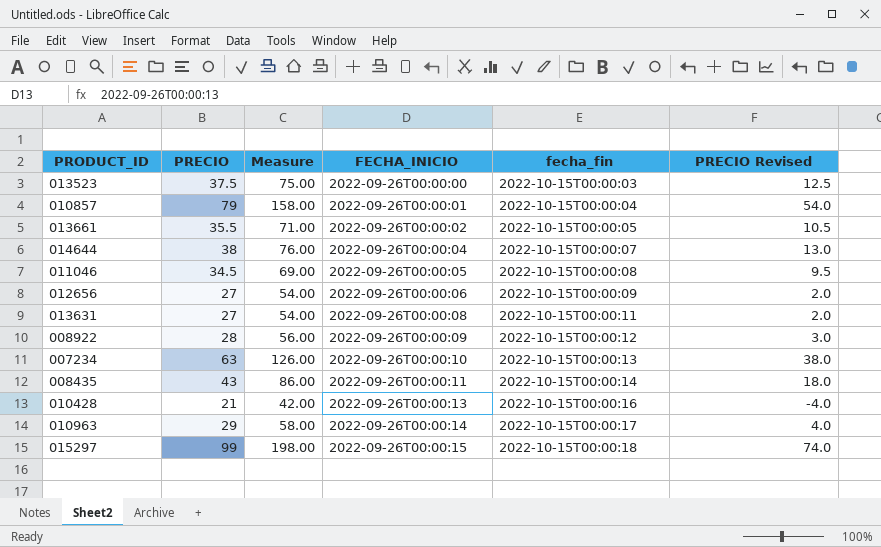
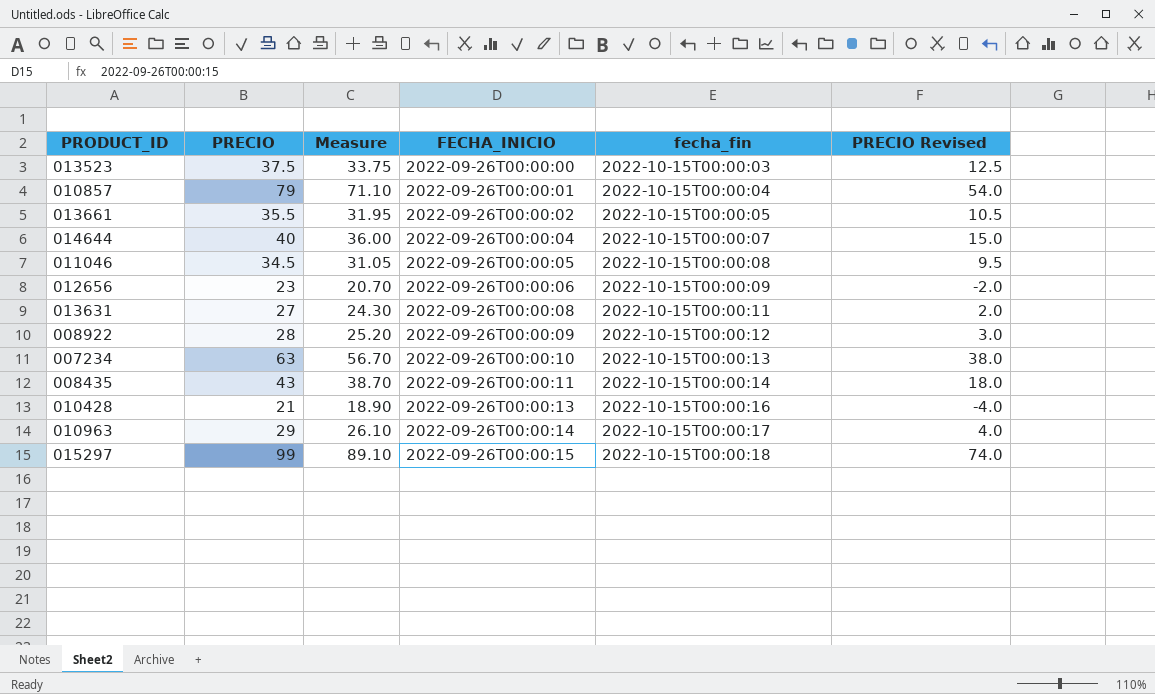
column Measure | formula: [PRECIO] * 2 -> [PRECIO] * 0.9
014644 | PRECIO: 38 -> 40
014644 | PRECIO Revised: 13.0 -> 15.0
012656 | PRECIO: 27 -> 23
012656 | PRECIO Revised: 2.0 -> -2.0

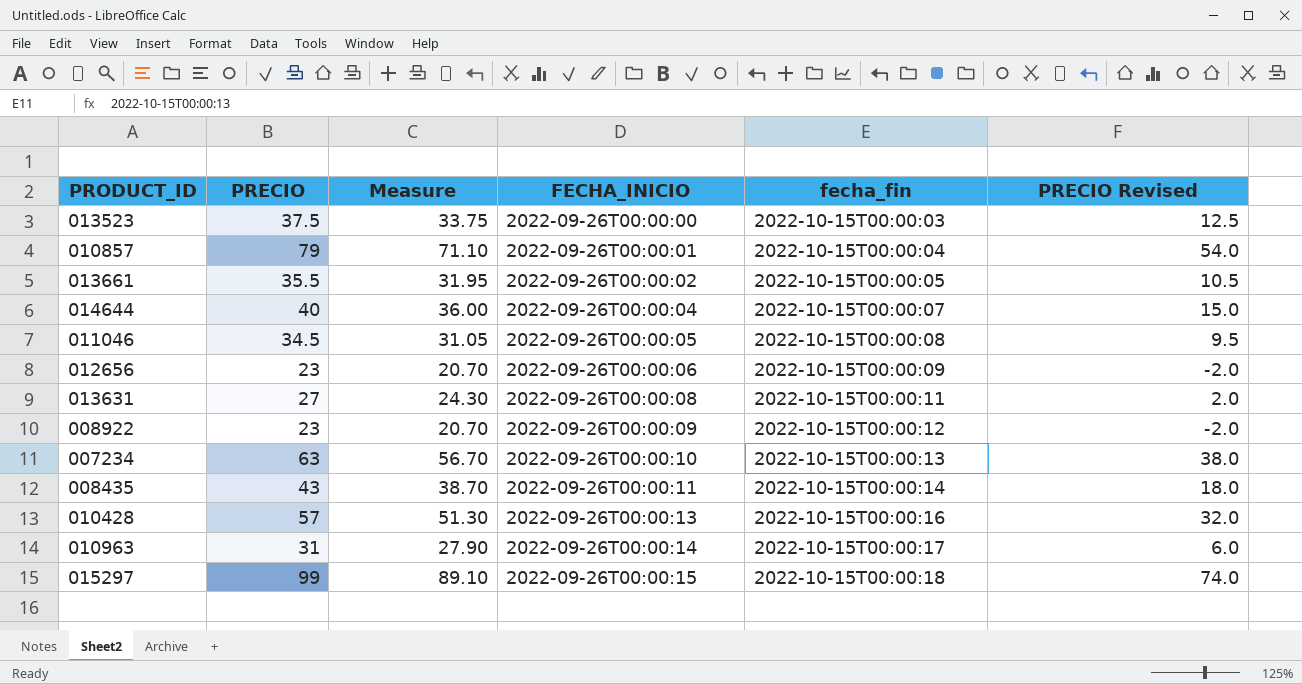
008922 | PRECIO: 28 -> 23
008922 | Measure: 25.20 -> 20.70
008922 | PRECIO Revised: 3.0 -> -2.0
010428 | PRECIO: 21 -> 57
010428 | Measure: 18.90 -> 51.30
010428 | PRECIO Revised: -4.0 -> 32.0
010963 | PRECIO: 29 -> 31
010963 | Measure: 26.10 -> 27.90
010963 | PRECIO Revised: 4.0 -> 6.0

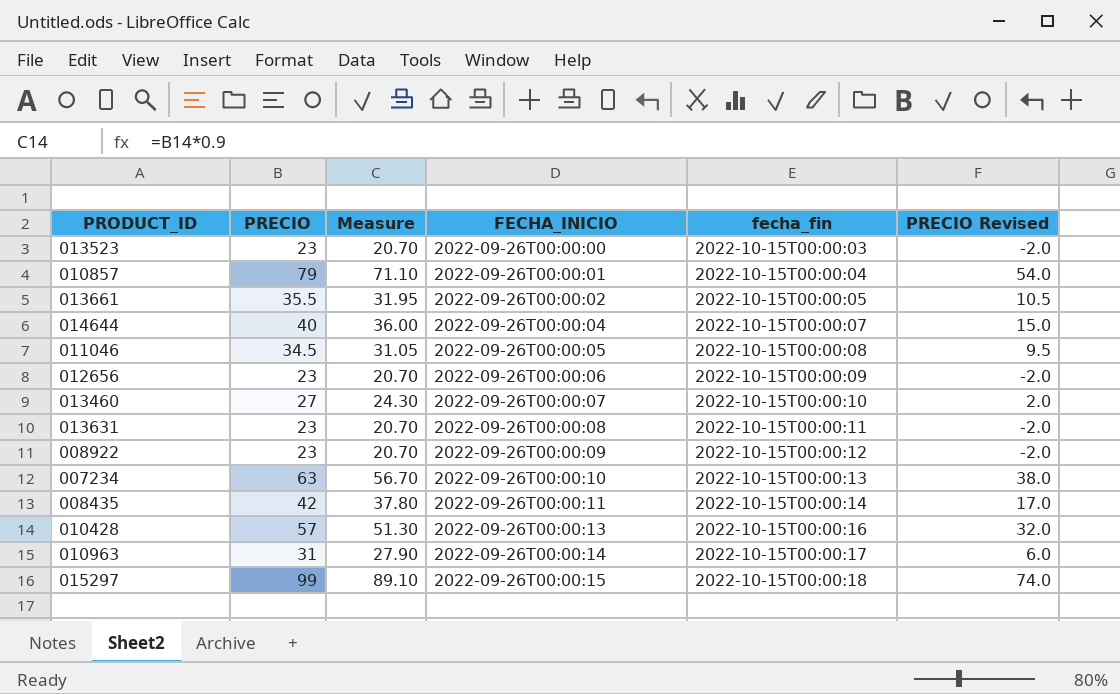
013523 | PRECIO: 37.5 -> 23
013523 | Measure: 33.75 -> 20.70
013523 | PRECIO Revised: 12.5 -> -2.0
row 013460: none -> 27 | 24.30 | 2022-09-26T00:00:07 | 2022-10-15T00:00:10 | 2.0
013631 | PRECIO: 27 -> 23
013631 | Measure: 24.30 -> 20.70
013631 | PRECIO Revised: 2.0 -> -2.0
008435 | PRECIO: 43 -> 42
008435 | Measure: 38.70 -> 37.80
008435 | PRECIO Revised: 18.0 -> 17.0

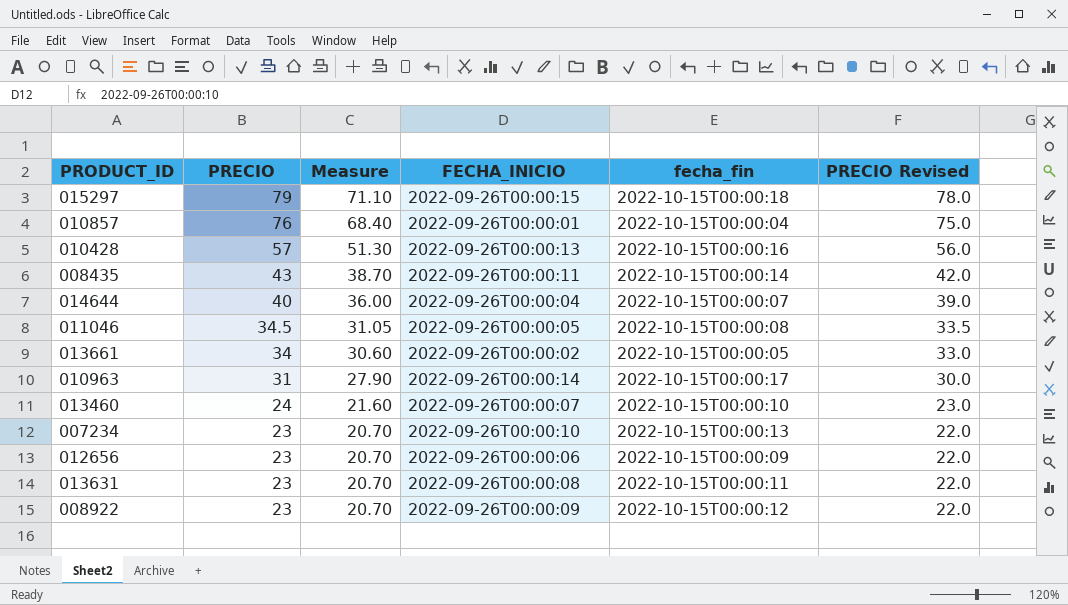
row order: FECHA_INICIO ascending -> PRECIO descending
column PRECIO Revised | formula: [PRECIO] - 25 -> [PRECIO] - 1
row 013523: 23 | 20.70 | 2022-09-26T00:00:00 | 2022-10-15T00:00:03 | -2.0 -> none
015297 | PRECIO: 99 -> 79
015297 | Measure: 89.10 -> 71.10
010857 | PRECIO: 79 -> 76
010857 | Measure: 71.10 -> 68.40
008435 | PRECIO: 42 -> 43
008435 | Measure: 37.80 -> 38.70
013661 | PRECIO: 35.5 -> 34
013661 | Measure: 31.95 -> 30.60
013460 | PRECIO: 27 -> 24
013460 | Measure: 24.30 -> 21.60
007234 | PRECIO: 63 -> 23
007234 | Measure: 56.70 -> 20.70

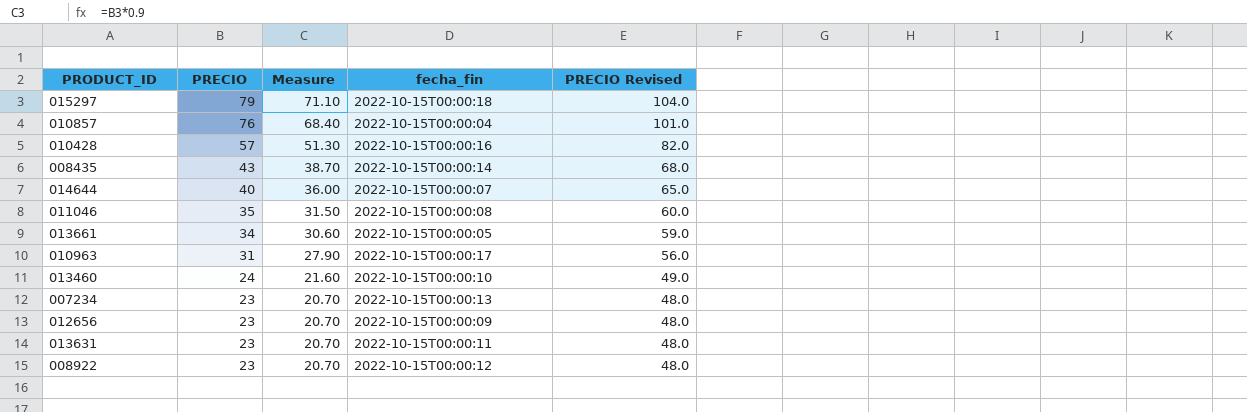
column FECHA_INICIO | position: 4 -> none
column PRECIO Revised | formula: [PRECIO] - 1 -> [PRECIO] + 25
011046 | PRECIO: 34.5 -> 35
011046 | Measure: 31.05 -> 31.50

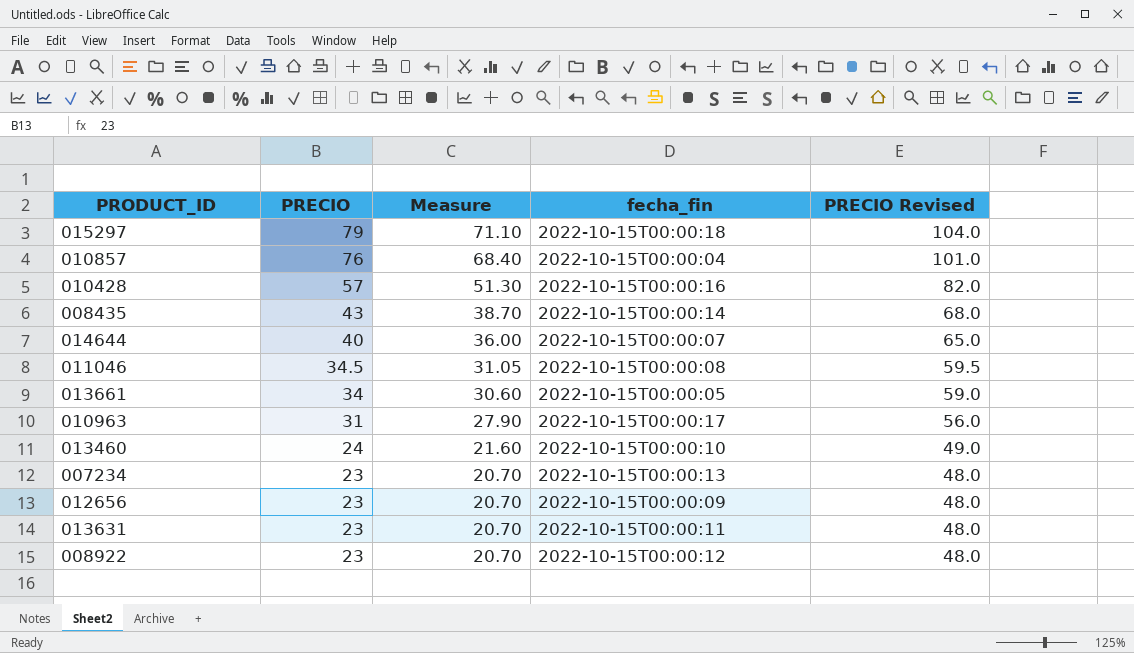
011046 | PRECIO: 35 -> 34.5
011046 | Measure: 31.50 -> 31.05
011046 | PRECIO Revised: 60.0 -> 59.5

